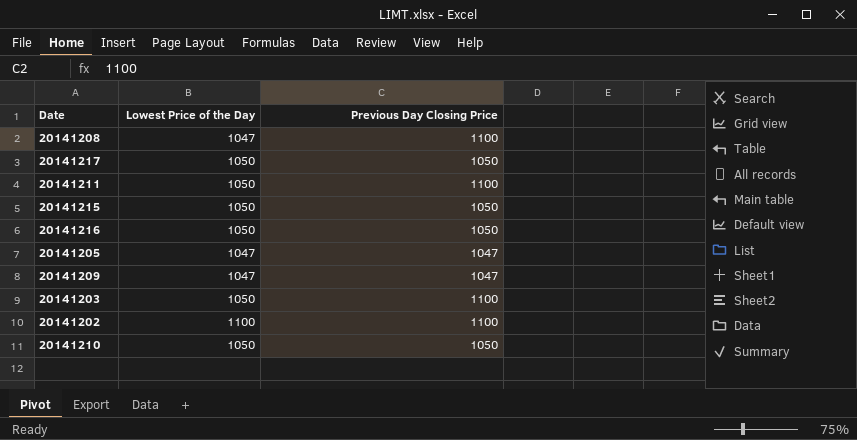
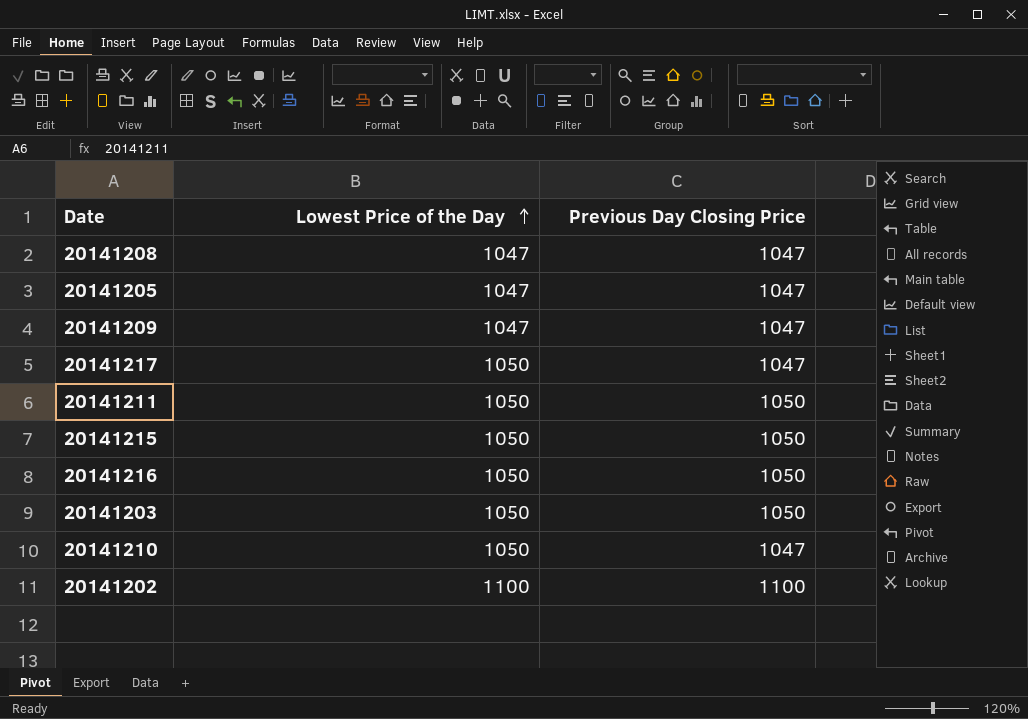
row order: none -> Lowest Price of the Day ascending
20141208 | Previous Day Closing Price: 1100 -> 1047
20141217 | Previous Day Closing Price: 1050 -> 1047
20141211 | Previous Day Closing Price: 1100 -> 1050
20141203 | Previous Day Closing Price: 1100 -> 1050
20141210 | Previous Day Closing Price: 1050 -> 1047

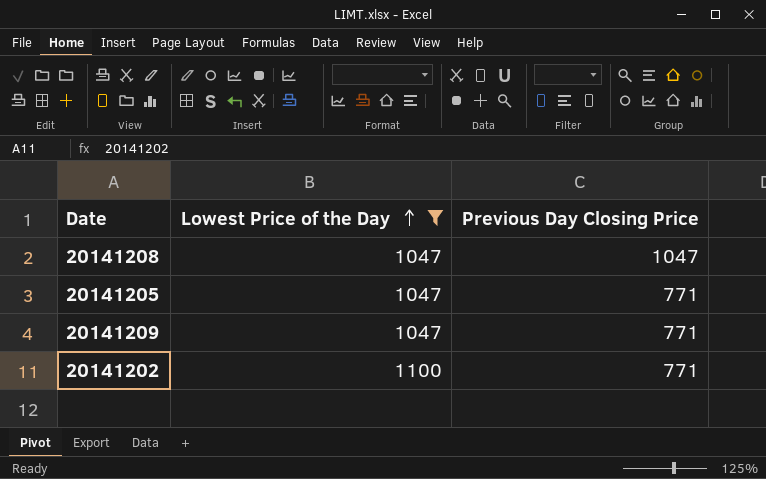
filter: none -> Lowest Price of the Day != 1050
20141205 | Previous Day Closing Price: 1047 -> 771
20141209 | Previous Day Closing Price: 1047 -> 771
20141202 | Previous Day Closing Price: 1100 -> 771

